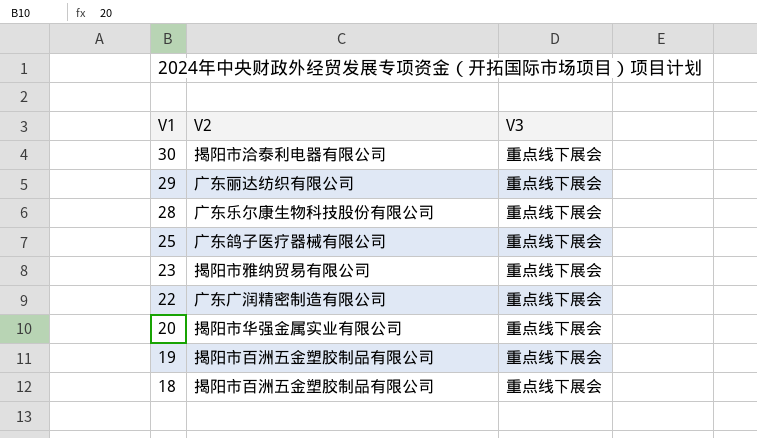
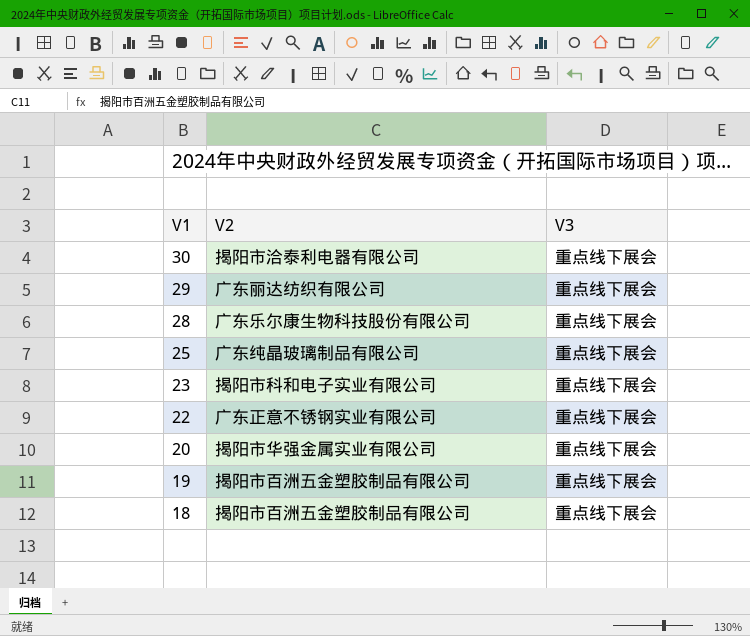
25 | V2: 广东鸽子医疗器械有限公司 -> 广东纯晶玻璃制品有限公司
23 | V2: 揭阳市雅纳贸易有限公司 -> 揭阳市科和电子实业有限公司
22 | V2: 广东广润精密制造有限公司 -> 广东正意不锈钢实业有限公司

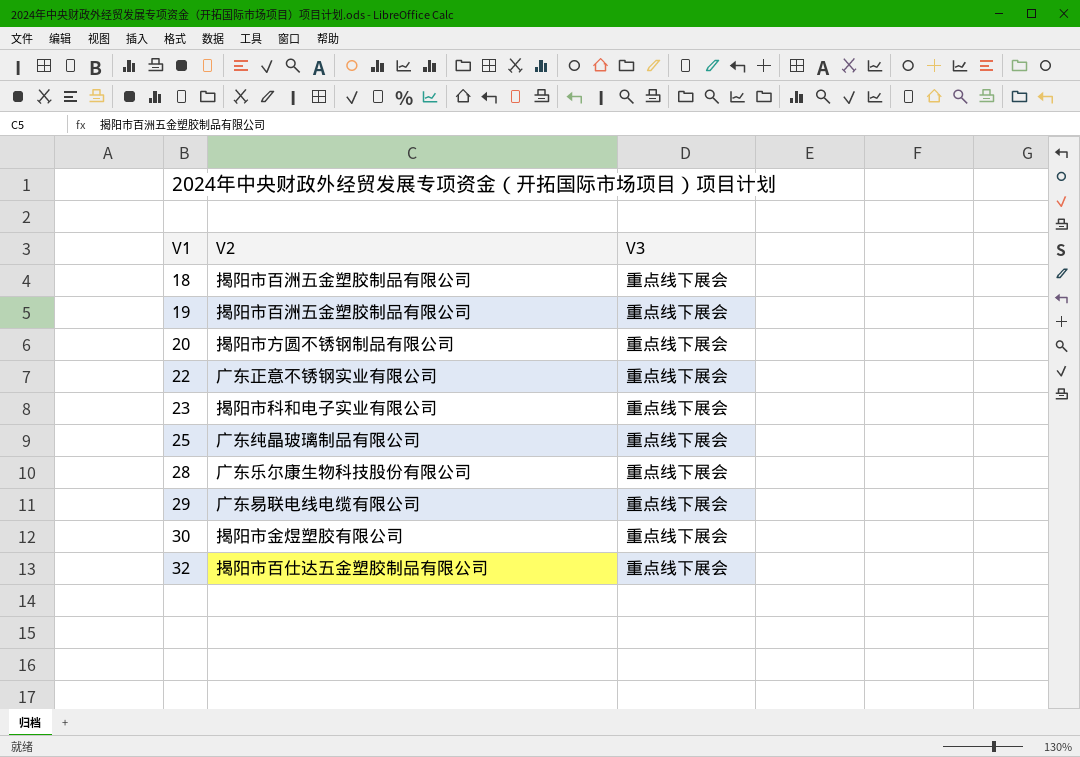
row order: V1 descending -> V1 ascending
20 | V2: 揭阳市华强金属实业有限公司 -> 揭阳市方圆不锈钢制品有限公司
29 | V2: 广东丽达纺织有限公司 -> 广东易联电线电缆有限公司
30 | V2: 揭阳市洽泰利电器有限公司 -> 揭阳市金煜塑胶有限公司
row 32: none -> 揭阳市百仕达五金塑胶制品有限公司 | 重点线下展会

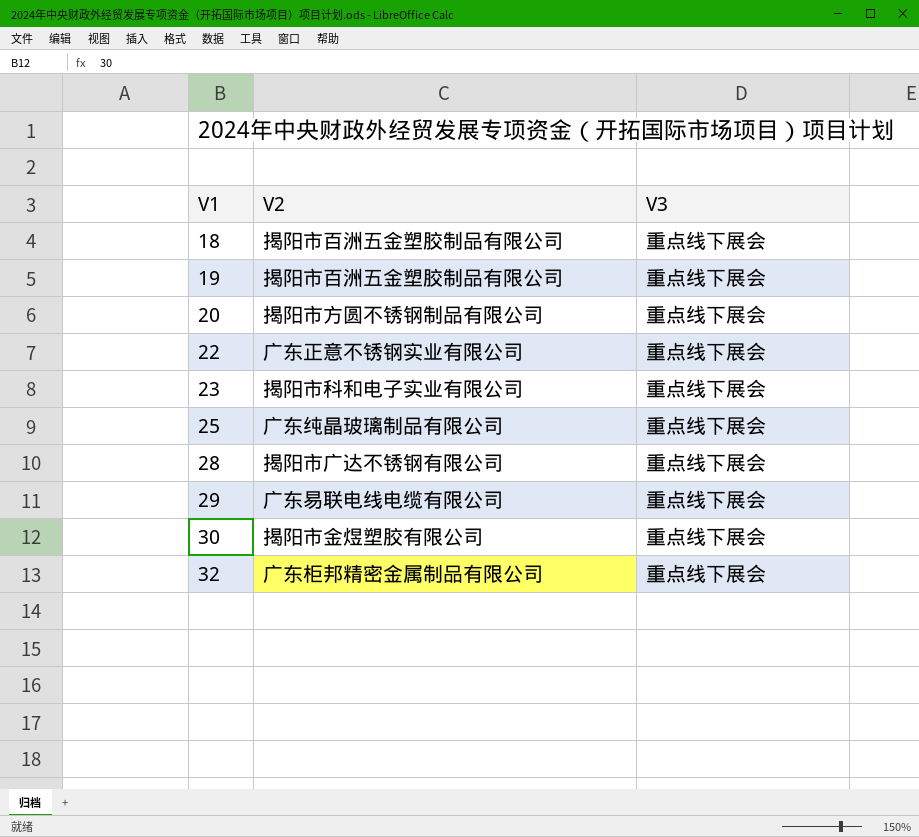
28 | V2: 广东乐尔康生物科技股份有限公司 -> 揭阳市广达不锈钢有限公司
32 | V2: 揭阳市百仕达五金塑胶制品有限公司 -> 广东柜邦精密金属制品有限公司

